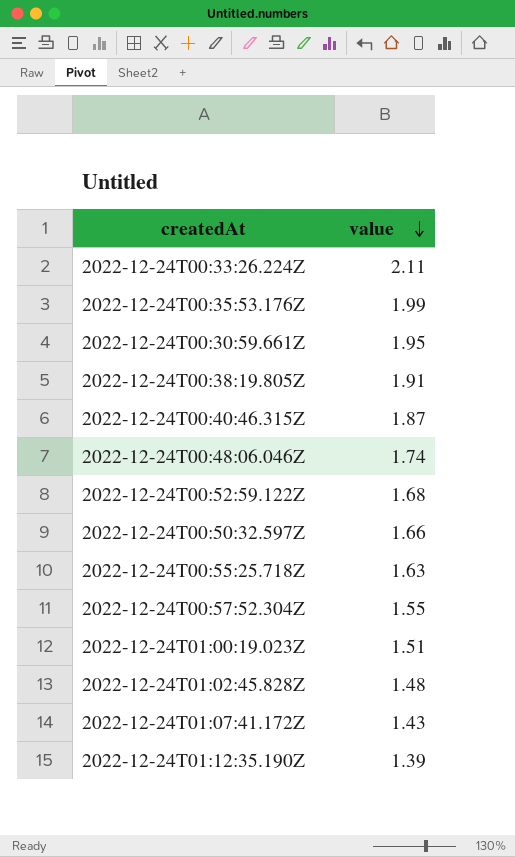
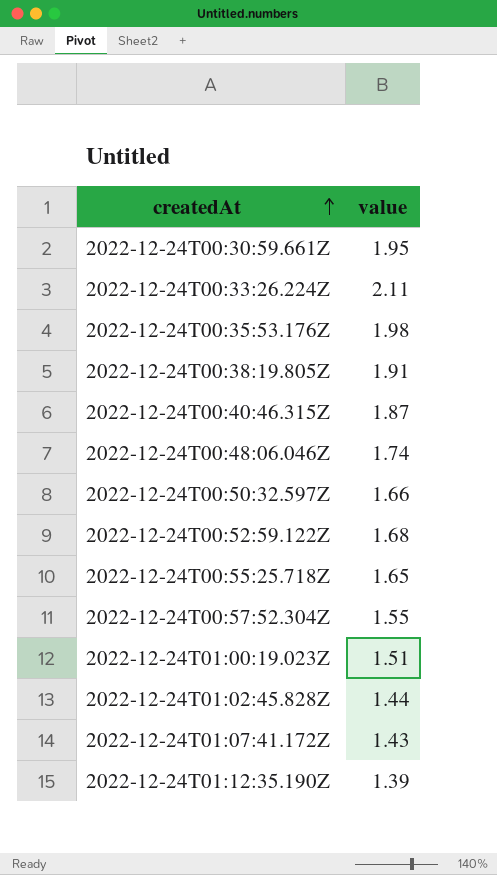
row order: value descending -> createdAt ascending
2022-12-24T00:35:53.176Z | value: 1.99 -> 1.98
2022-12-24T00:55:25.718Z | value: 1.63 -> 1.65
2022-12-24T01:02:45.828Z | value: 1.48 -> 1.44

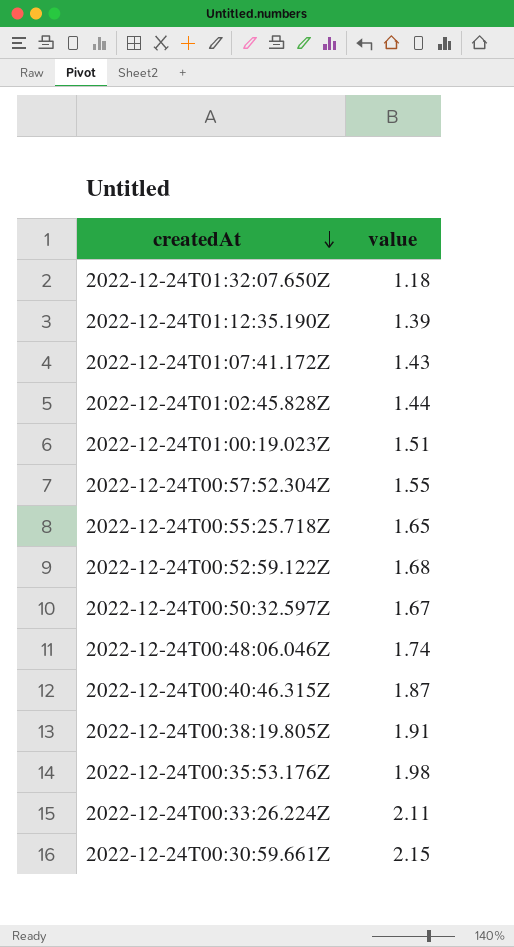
row order: createdAt ascending -> createdAt descending
row 2022-12-24T01:32:07.650Z: none -> 1.18
2022-12-24T00:50:32.597Z | value: 1.66 -> 1.67
2022-12-24T00:30:59.661Z | value: 1.95 -> 2.15

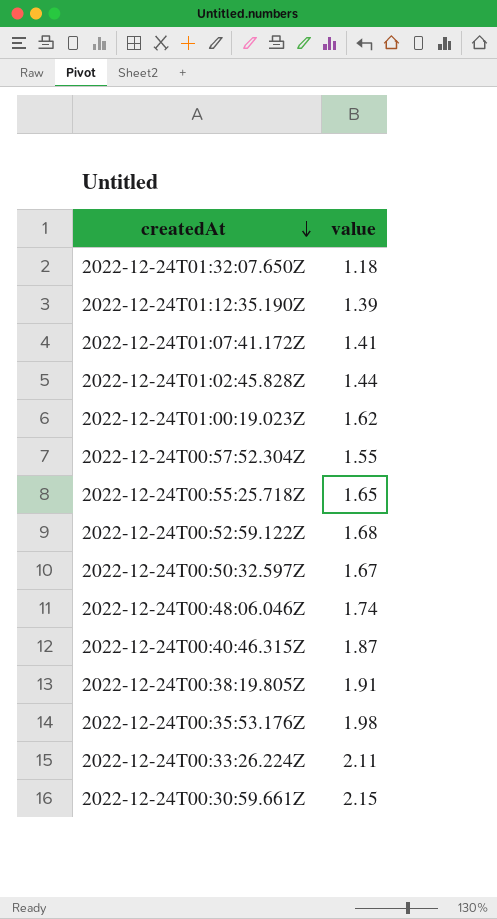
2022-12-24T01:07:41.172Z | value: 1.43 -> 1.41
2022-12-24T01:00:19.023Z | value: 1.51 -> 1.62

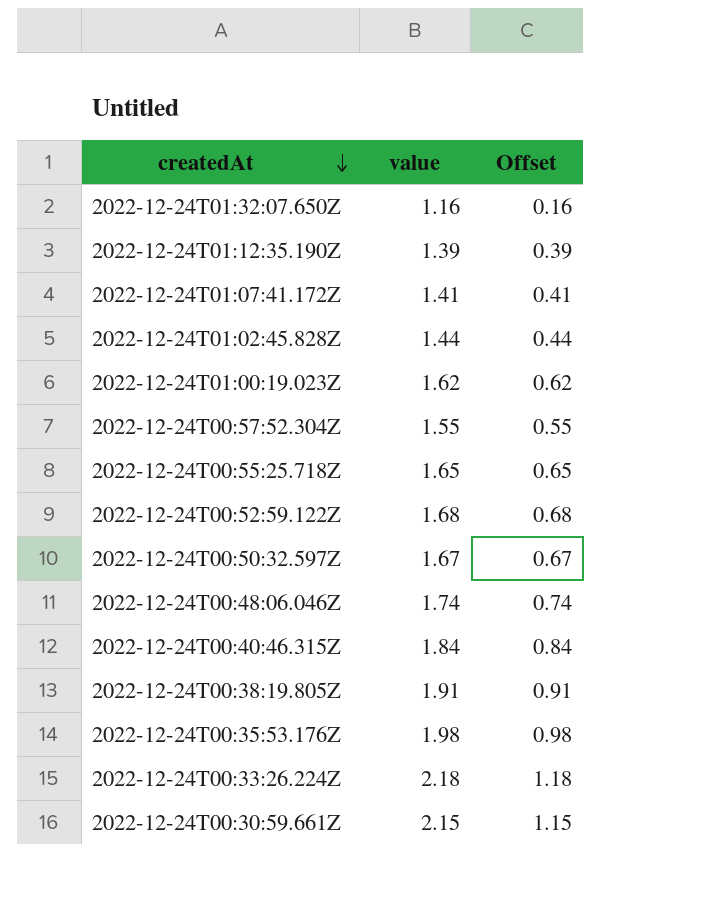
column Offset | formula: none -> [value] - 1
2022-12-24T01:32:07.650Z | value: 1.18 -> 1.16
2022-12-24T00:40:46.315Z | value: 1.87 -> 1.84
2022-12-24T00:33:26.224Z | value: 2.11 -> 2.18

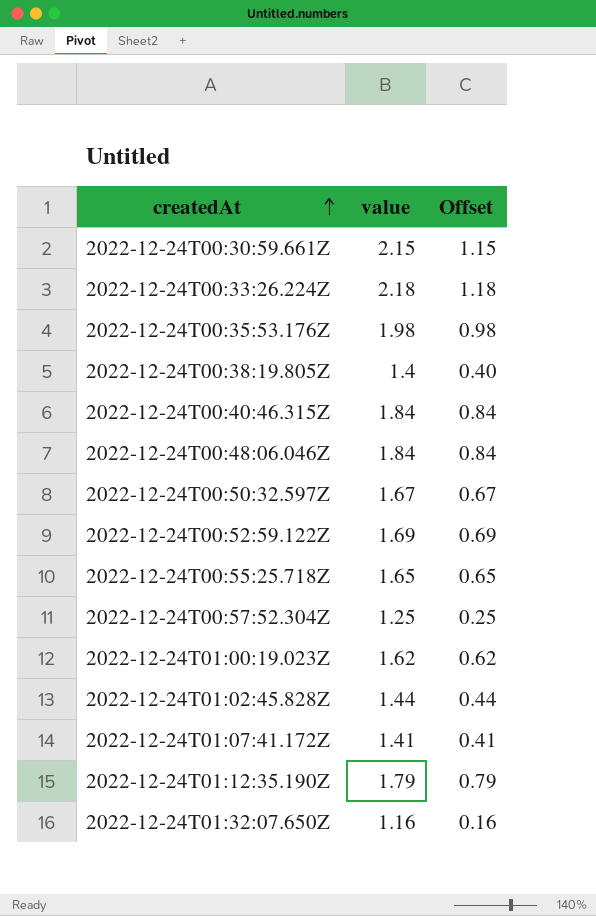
row order: createdAt descending -> createdAt ascending
2022-12-24T00:38:19.805Z | value: 1.91 -> 1.4
2022-12-24T00:38:19.805Z | Offset: 0.91 -> 0.40
2022-12-24T00:48:06.046Z | value: 1.74 -> 1.84
2022-12-24T00:48:06.046Z | Offset: 0.74 -> 0.84
2022-12-24T00:52:59.122Z | value: 1.68 -> 1.69
2022-12-24T00:52:59.122Z | Offset: 0.68 -> 0.69
2022-12-24T00:57:52.304Z | value: 1.55 -> 1.25
2022-12-24T00:57:52.304Z | Offset: 0.55 -> 0.25
2022-12-24T01:12:35.190Z | value: 1.39 -> 1.79
2022-12-24T01:12:35.190Z | Offset: 0.39 -> 0.79

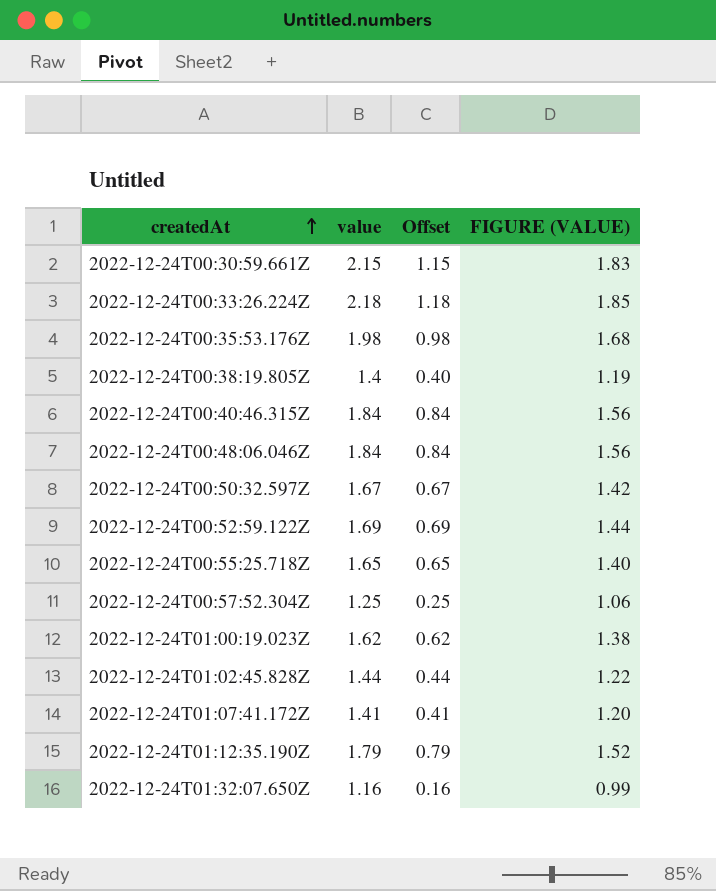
column FIGURE (VALUE) | formula: none -> [value] * 0.85

